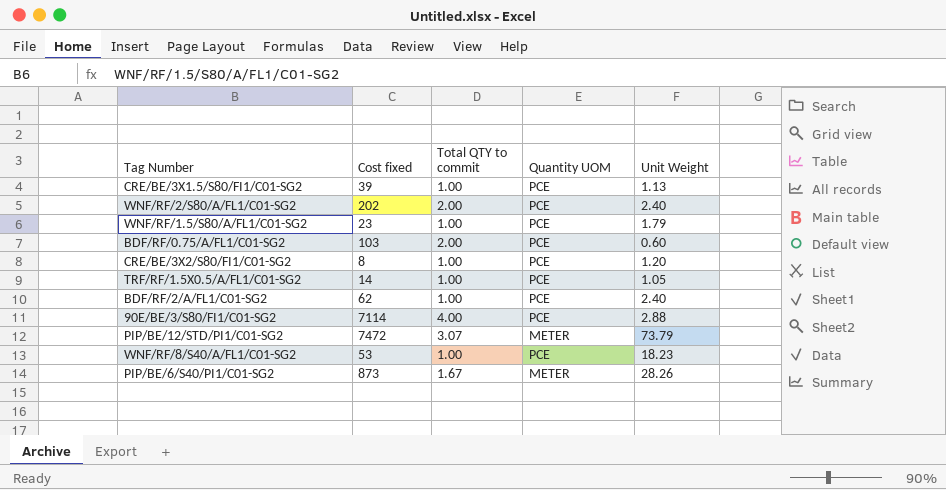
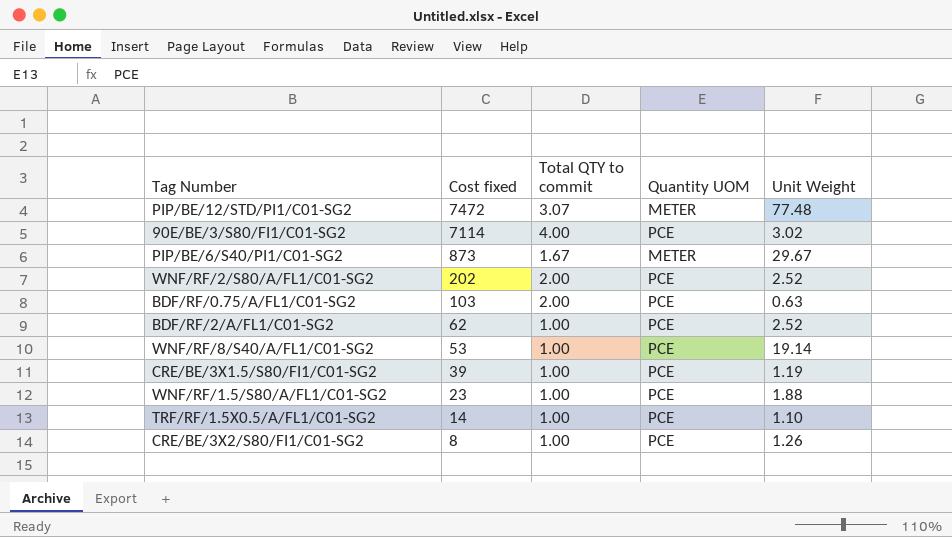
row order: none -> Cost fixed descending
PIP/BE/12/STD/PI1/C01-SG2 | Unit Weight: 73.79 -> 77.48
90E/BE/3/S80/FI1/C01-SG2 | Unit Weight: 2.88 -> 3.02
PIP/BE/6/S40/PI1/C01-SG2 | Unit Weight: 28.26 -> 29.67
WNF/RF/2/S80/A/FL1/C01-SG2 | Unit Weight: 2.40 -> 2.52
BDF/RF/0.75/A/FL1/C01-SG2 | Unit Weight: 0.60 -> 0.63
BDF/RF/2/A/FL1/C01-SG2 | Unit Weight: 2.40 -> 2.52
WNF/RF/8/S40/A/FL1/C01-SG2 | Unit Weight: 18.23 -> 19.14
CRE/BE/3X1.5/S80/FI1/C01-SG2 | Unit Weight: 1.13 -> 1.19
WNF/RF/1.5/S80/A/FL1/C01-SG2 | Unit Weight: 1.79 -> 1.88
TRF/RF/1.5X0.5/A/FL1/C01-SG2 | Unit Weight: 1.05 -> 1.10
CRE/BE/3X2/S80/FI1/C01-SG2 | Unit Weight: 1.20 -> 1.26

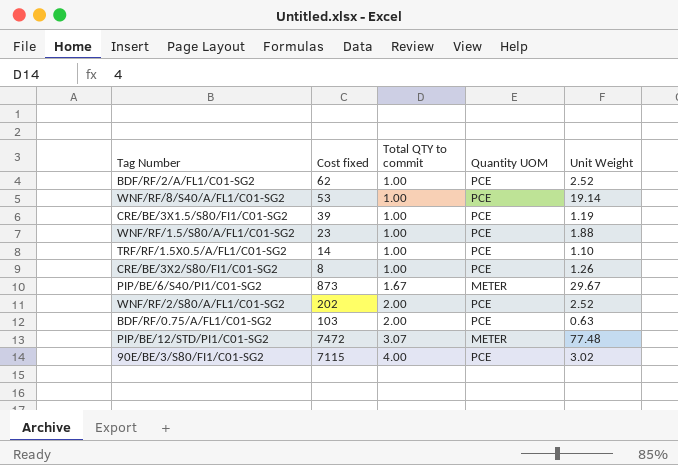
row order: Cost fixed descending -> Total QTY to commit ascending
90E/BE/3/S80/FI1/C01-SG2 | Cost fixed: 7114 -> 7115

